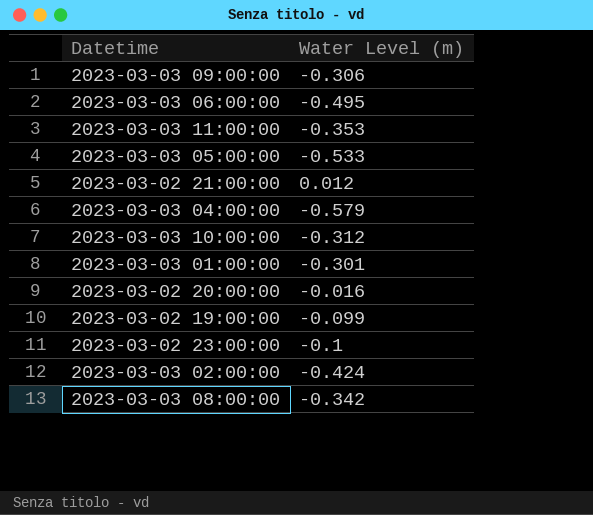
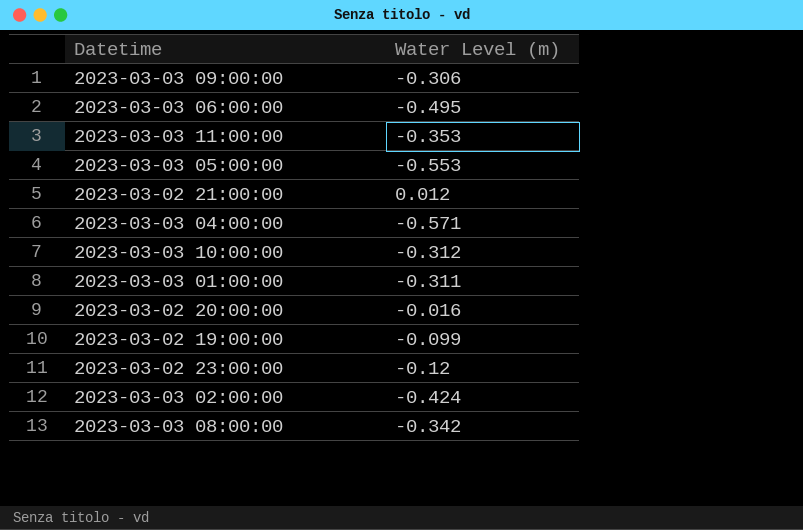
2023-03-03 05:00:00 | Water Level (m): -0.533 -> -0.553
2023-03-03 04:00:00 | Water Level (m): -0.579 -> -0.571
2023-03-03 01:00:00 | Water Level (m): -0.301 -> -0.311
2023-03-02 23:00:00 | Water Level (m): -0.1 -> -0.12

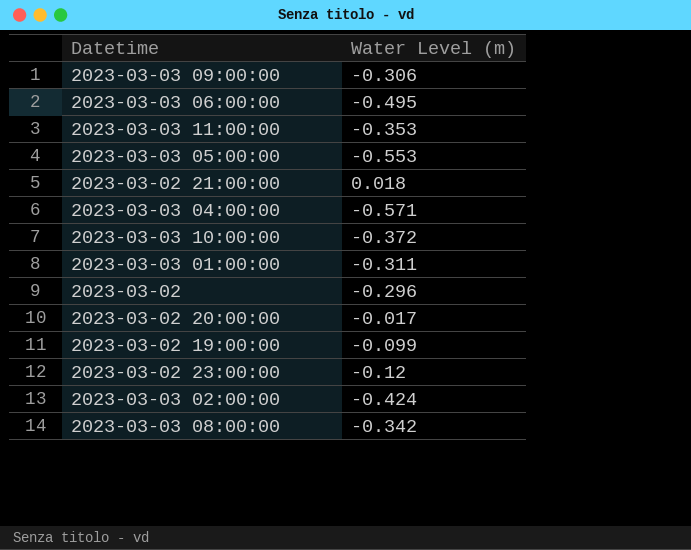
2023-03-02 21:00:00 | Water Level (m): 0.012 -> 0.018
2023-03-03 10:00:00 | Water Level (m): -0.312 -> -0.372
row 2023-03-02: none -> -0.296
2023-03-02 20:00:00 | Water Level (m): -0.016 -> -0.017

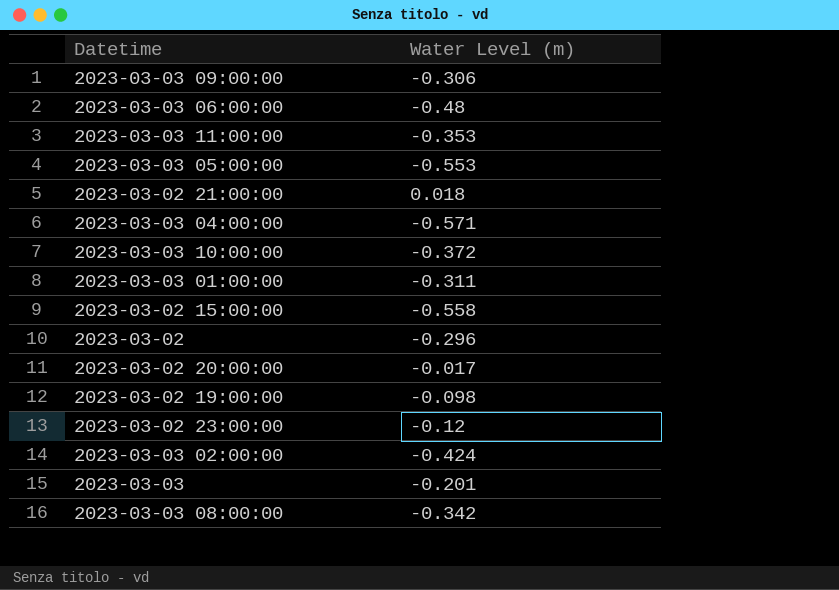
2023-03-03 06:00:00 | Water Level (m): -0.495 -> -0.48
row 2023-03-02 15:00:00: none -> -0.558
2023-03-02 19:00:00 | Water Level (m): -0.099 -> -0.098
row 2023-03-03: none -> -0.201

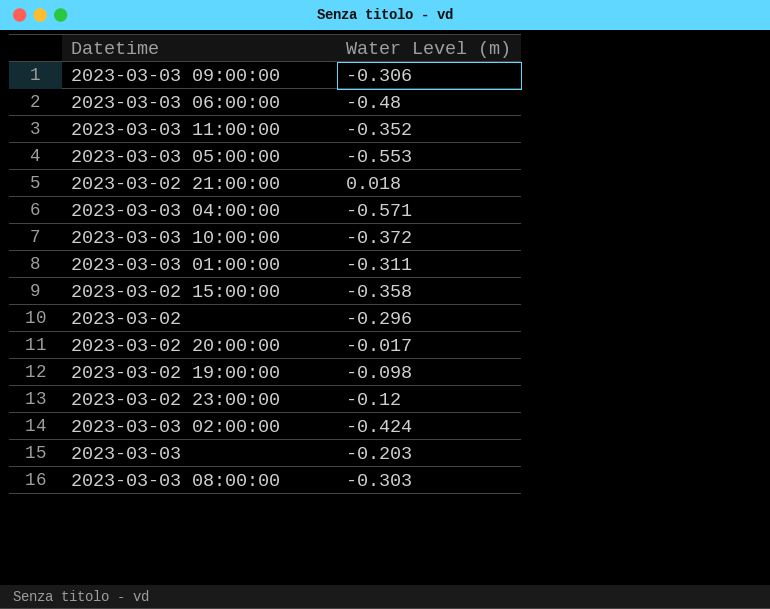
2023-03-03 11:00:00 | Water Level (m): -0.353 -> -0.352
2023-03-02 15:00:00 | Water Level (m): -0.558 -> -0.358
2023-03-03 | Water Level (m): -0.201 -> -0.203
2023-03-03 08:00:00 | Water Level (m): -0.342 -> -0.303

